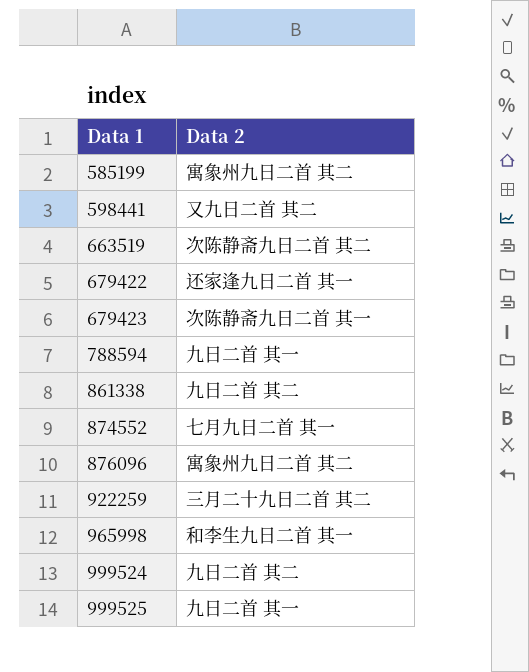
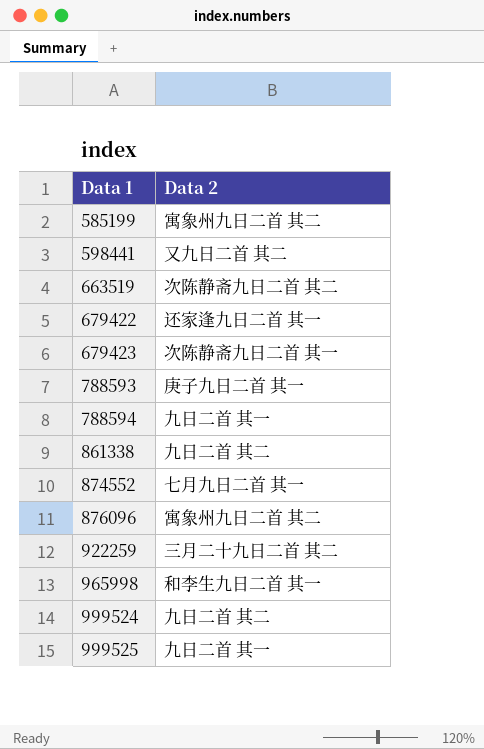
row 788593: none -> 庚子九日二首 其一

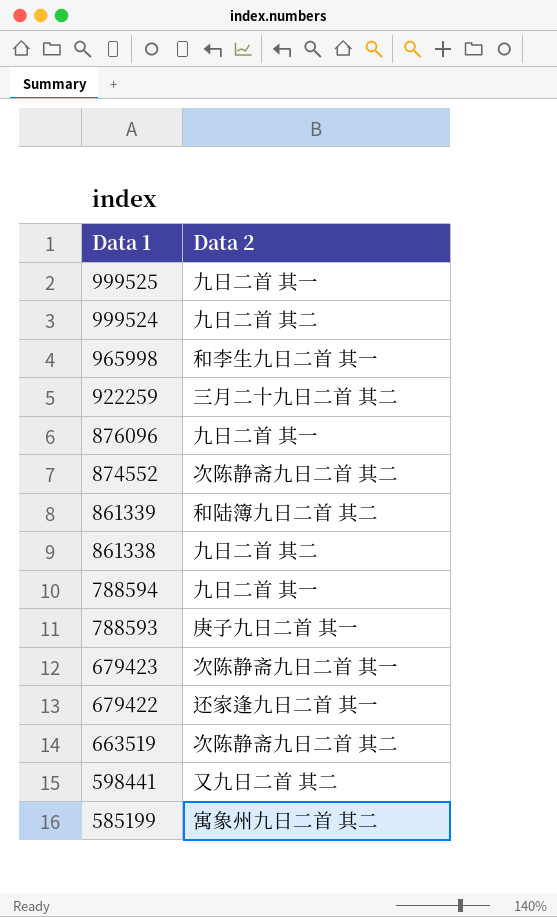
row order: Data 1 ascending -> Data 1 descending
876096 | Data 2: 寓象州九日二首 其二 -> 九日二首 其一
874552 | Data 2: 七月九日二首 其一 -> 次陈静斋九日二首 其二
row 861339: none -> 和陆簿九日二首 其二

